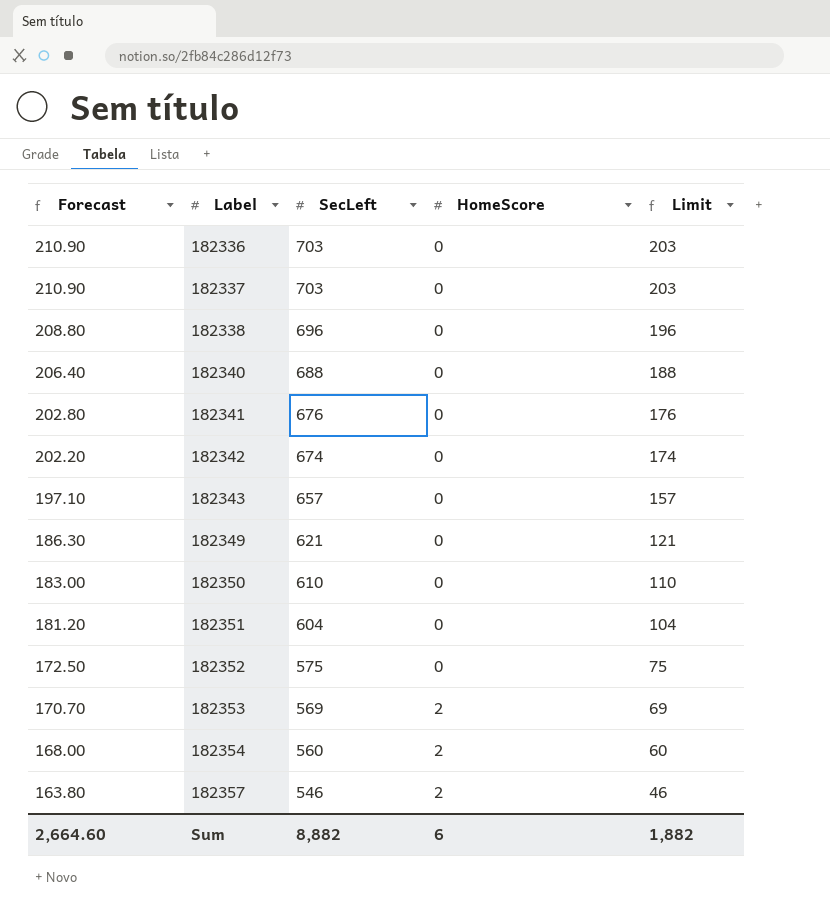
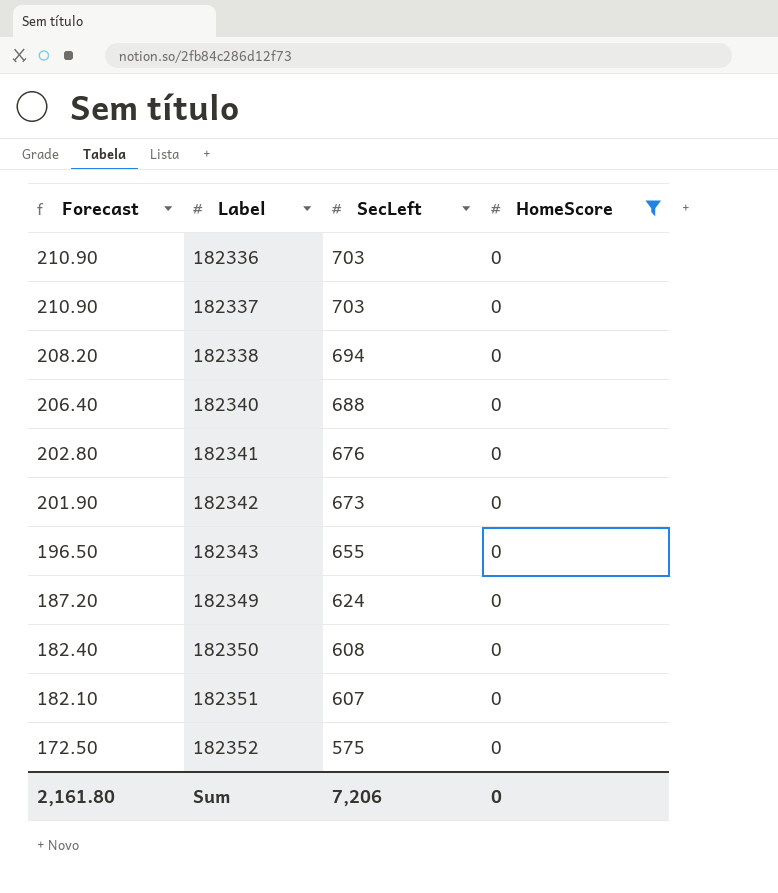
filter: none -> HomeScore = 0
column Limit | formula: [SecLeft] - 500 -> none
182338 | Forecast: 208.80 -> 208.20
182338 | SecLeft: 696 -> 694
182342 | Forecast: 202.20 -> 201.90
182342 | SecLeft: 674 -> 673
182343 | Forecast: 197.10 -> 196.50
182343 | SecLeft: 657 -> 655
182349 | Forecast: 186.30 -> 187.20
182349 | SecLeft: 621 -> 624
182350 | Forecast: 183.00 -> 182.40
182350 | SecLeft: 610 -> 608
182351 | Forecast: 181.20 -> 182.10
182351 | SecLeft: 604 -> 607
Sum | Forecast: 2,664.60 -> 2,161.80
Sum | SecLeft: 8,882 -> 7,206
Sum | HomeScore: 6 -> 0

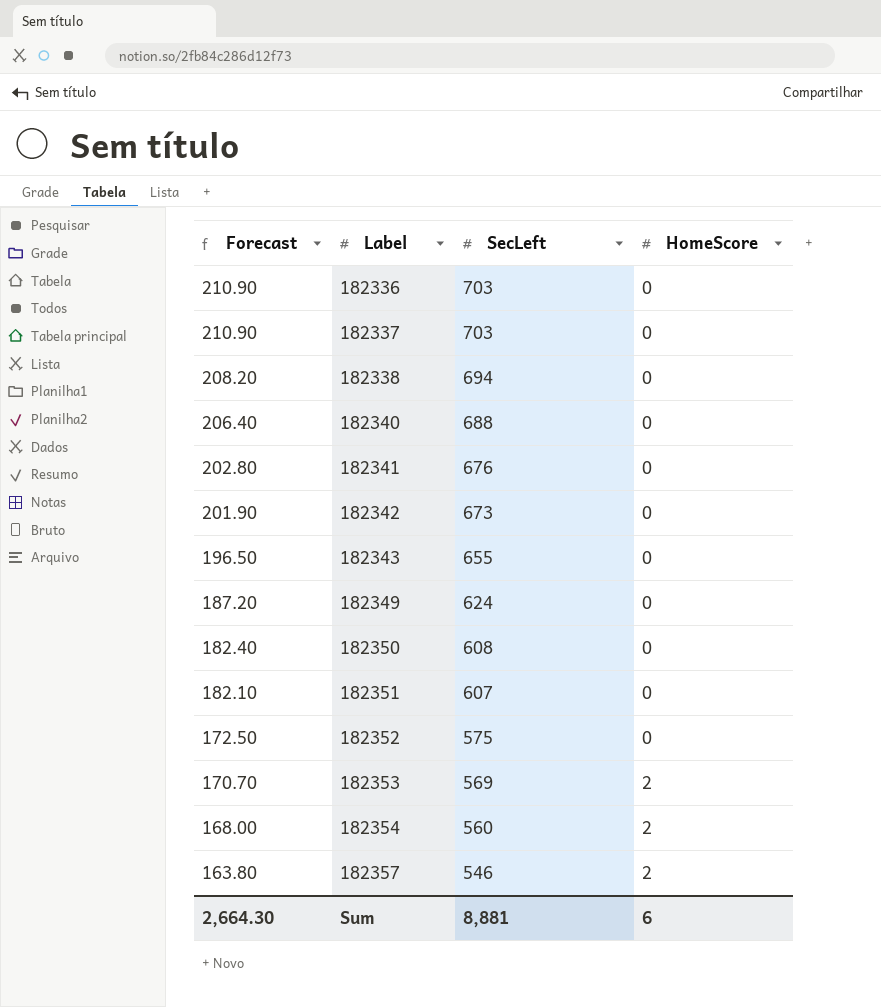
filter: HomeScore = 0 -> none
Sum | Forecast: 2,161.80 -> 2,664.30
Sum | SecLeft: 7,206 -> 8,881
Sum | HomeScore: 0 -> 6

